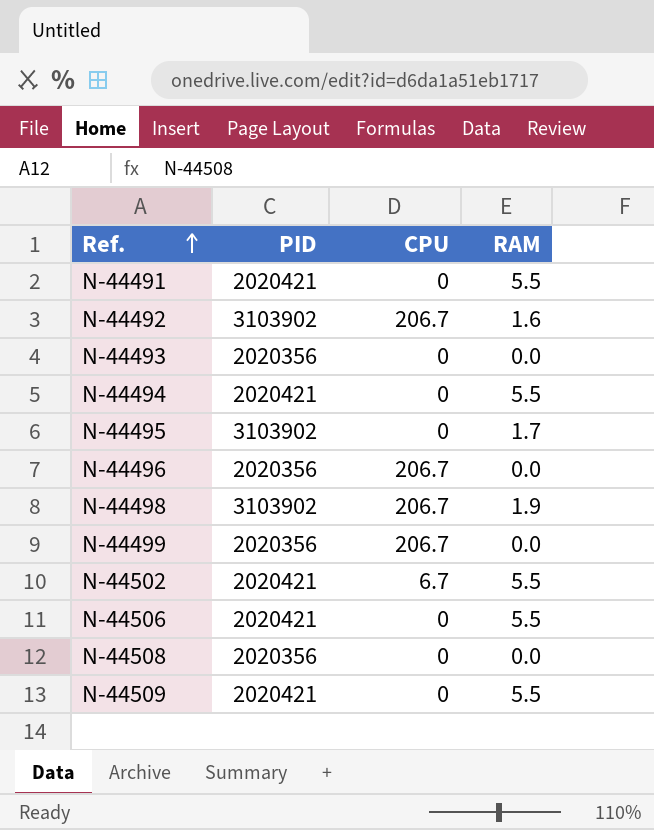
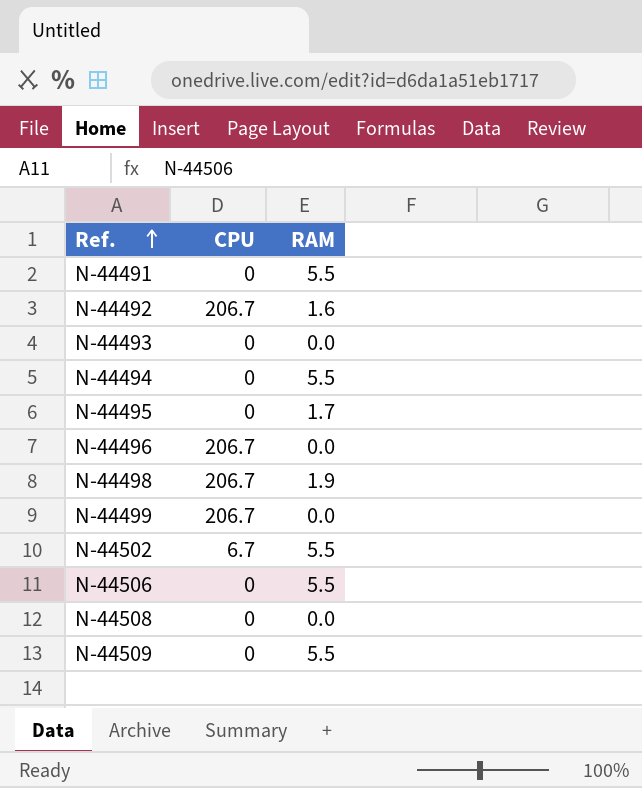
column PID | position: 2 -> none

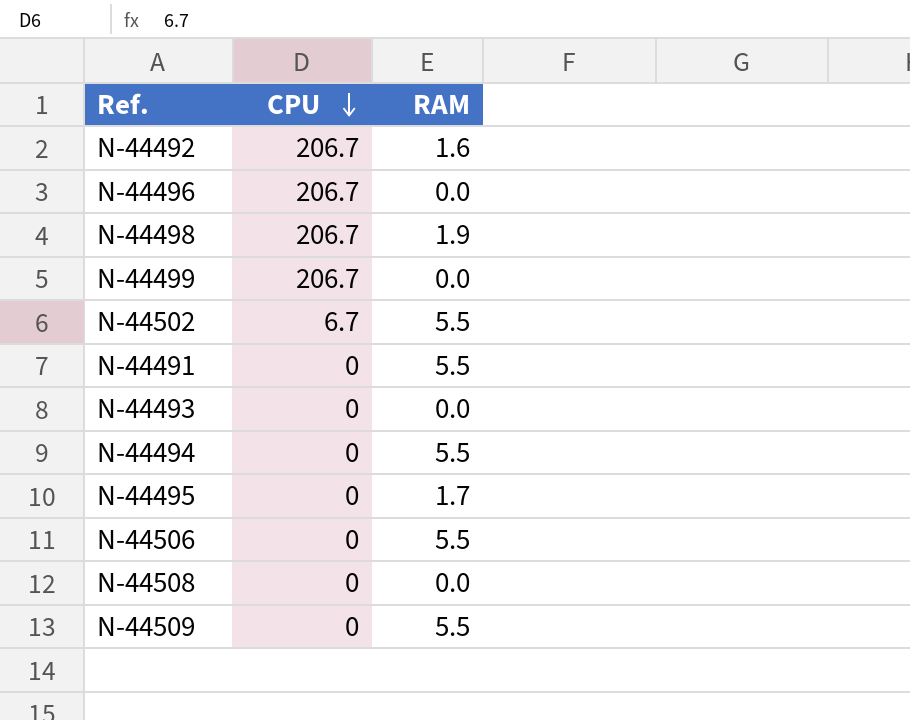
row order: Ref. ascending -> CPU descending

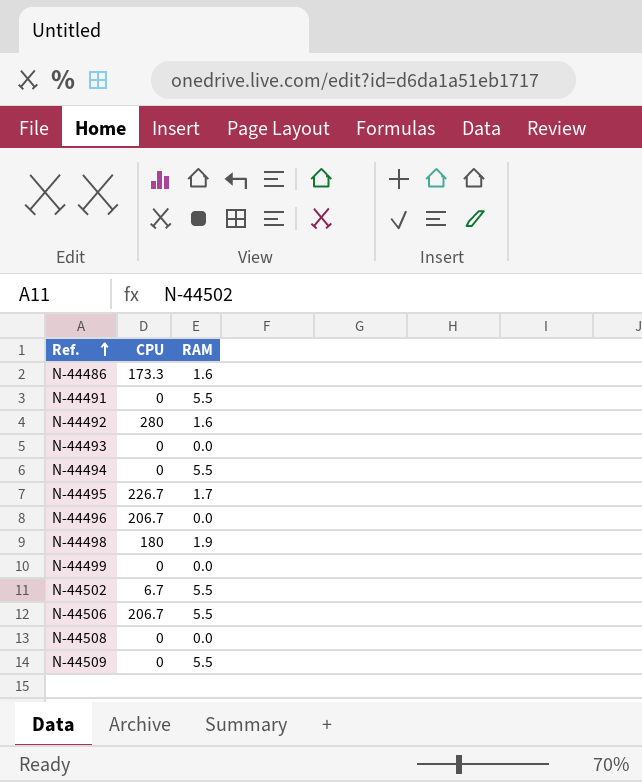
row order: CPU descending -> Ref. ascending
row N-44486: none -> 173.3 | 1.6
N-44492 | CPU: 206.7 -> 280
N-44495 | CPU: 0 -> 226.7
N-44498 | CPU: 206.7 -> 180
N-44499 | CPU: 206.7 -> 0
N-44506 | CPU: 0 -> 206.7

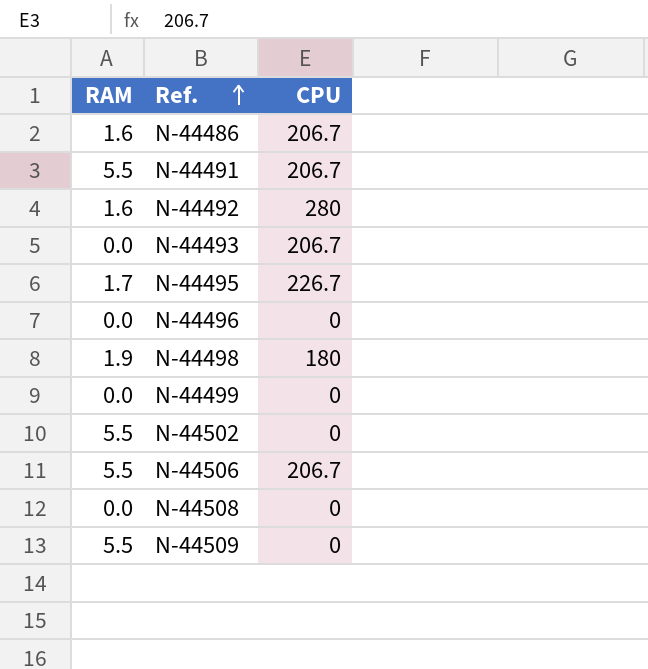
column RAM | position: 3 -> 1
row N-44494: 0 | 5.5 -> none
N-44486 | CPU: 173.3 -> 206.7
N-44491 | CPU: 0 -> 206.7
N-44493 | CPU: 0 -> 206.7
N-44496 | CPU: 206.7 -> 0
N-44502 | CPU: 6.7 -> 0

